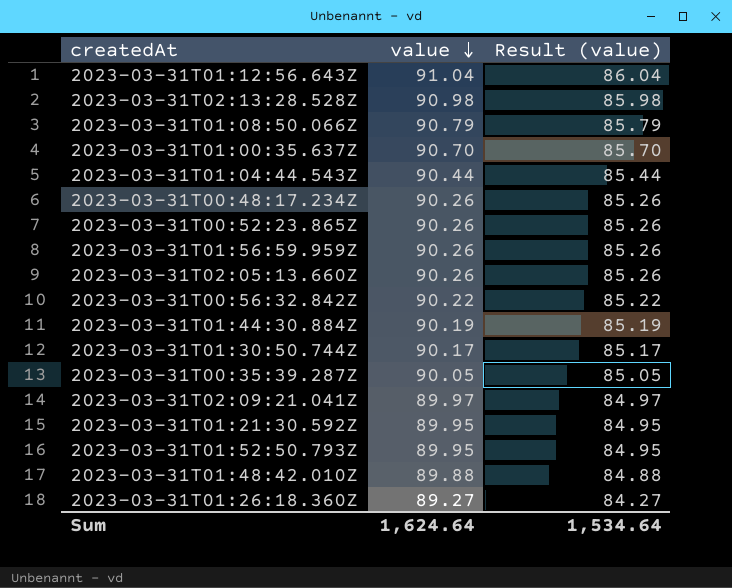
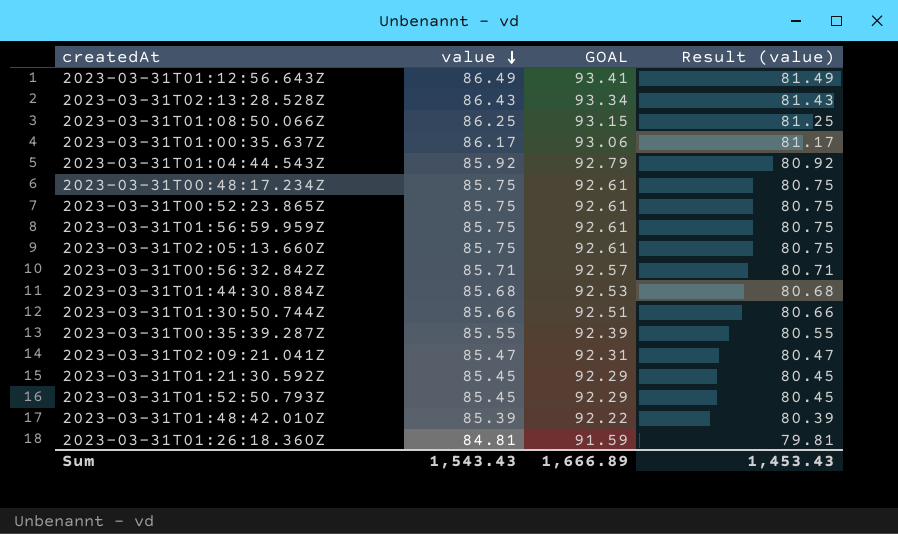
column GOAL | formula: none -> [value] * 1.08
2023-03-31T01:12:56.643Z | value: 91.04 -> 86.49
2023-03-31T01:12:56.643Z | Result (value): 86.04 -> 81.49
2023-03-31T02:13:28.528Z | value: 90.98 -> 86.43
2023-03-31T02:13:28.528Z | Result (value): 85.98 -> 81.43
2023-03-31T01:08:50.066Z | value: 90.79 -> 86.25
2023-03-31T01:08:50.066Z | Result (value): 85.79 -> 81.25
2023-03-31T01:00:35.637Z | value: 90.70 -> 86.17
2023-03-31T01:00:35.637Z | Result (value): 85.70 -> 81.17
2023-03-31T01:04:44.543Z | value: 90.44 -> 85.92
2023-03-31T01:04:44.543Z | Result (value): 85.44 -> 80.92
2023-03-31T00:48:17.234Z | value: 90.26 -> 85.75
2023-03-31T00:48:17.234Z | Result (value): 85.26 -> 80.75
2023-03-31T00:52:23.865Z | value: 90.26 -> 85.75
2023-03-31T00:52:23.865Z | Result (value): 85.26 -> 80.75
2023-03-31T01:56:59.959Z | value: 90.26 -> 85.75
2023-03-31T01:56:59.959Z | Result (value): 85.26 -> 80.75
2023-03-31T02:05:13.660Z | value: 90.26 -> 85.75
2023-03-31T02:05:13.660Z | Result (value): 85.26 -> 80.75
2023-03-31T00:56:32.842Z | value: 90.22 -> 85.71
2023-03-31T00:56:32.842Z | Result (value): 85.22 -> 80.71
2023-03-31T01:44:30.884Z | value: 90.19 -> 85.68
2023-03-31T01:44:30.884Z | Result (value): 85.19 -> 80.68
2023-03-31T01:30:50.744Z | value: 90.17 -> 85.66
2023-03-31T01:30:50.744Z | Result (value): 85.17 -> 80.66
2023-03-31T00:35:39.287Z | value: 90.05 -> 85.55
2023-03-31T00:35:39.287Z | Result (value): 85.05 -> 80.55
2023-03-31T02:09:21.041Z | value: 89.97 -> 85.47
2023-03-31T02:09:21.041Z | Result (value): 84.97 -> 80.47
2023-03-31T01:21:30.592Z | value: 89.95 -> 85.45
2023-03-31T01:21:30.592Z | Result (value): 84.95 -> 80.45
2023-03-31T01:52:50.793Z | value: 89.95 -> 85.45
2023-03-31T01:52:50.793Z | Result (value): 84.95 -> 80.45
2023-03-31T01:48:42.010Z | value: 89.88 -> 85.39
2023-03-31T01:48:42.010Z | Result (value): 84.88 -> 80.39
2023-03-31T01:26:18.360Z | value: 89.27 -> 84.81
2023-03-31T01:26:18.360Z | Result (value): 84.27 -> 79.81
Sum | value: 1,624.64 -> 1,543.43
Sum | Result (value): 1,534.64 -> 1,453.43

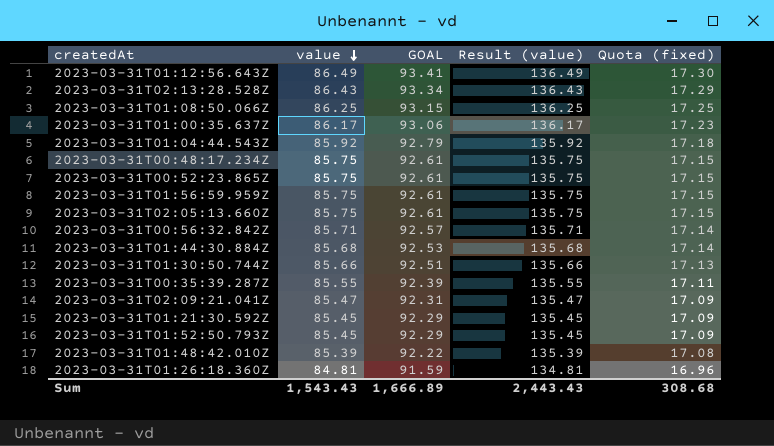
column Result (value) | formula: [value] - 5 -> [value] + 50
column Quota (fixed) | formula: none -> [value] * 0.2
Sum | Result (value): 1,453.43 -> 2,443.43

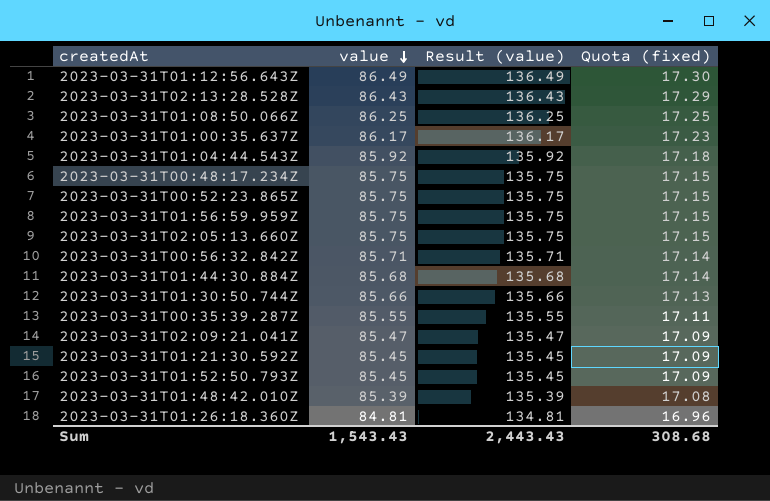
column GOAL | formula: [value] * 1.08 -> none

